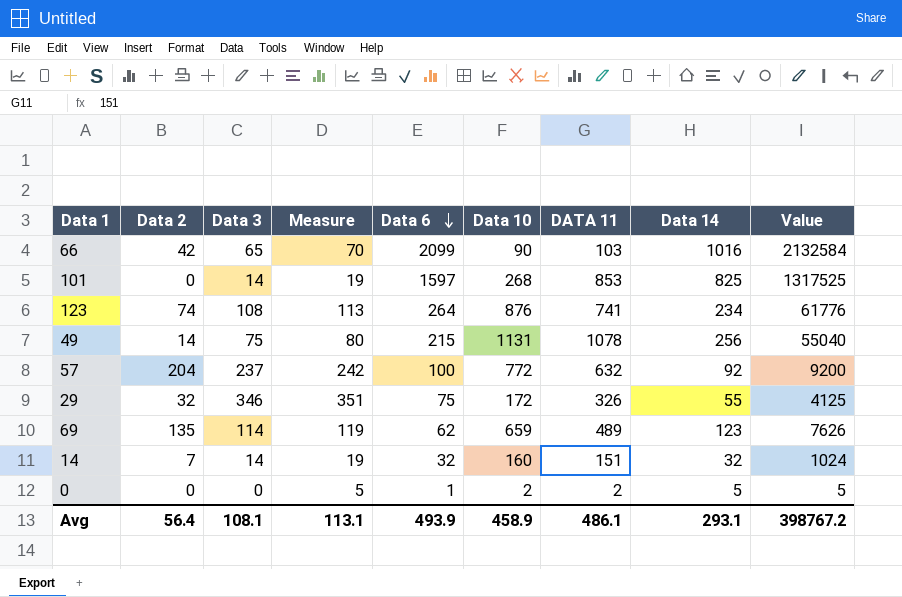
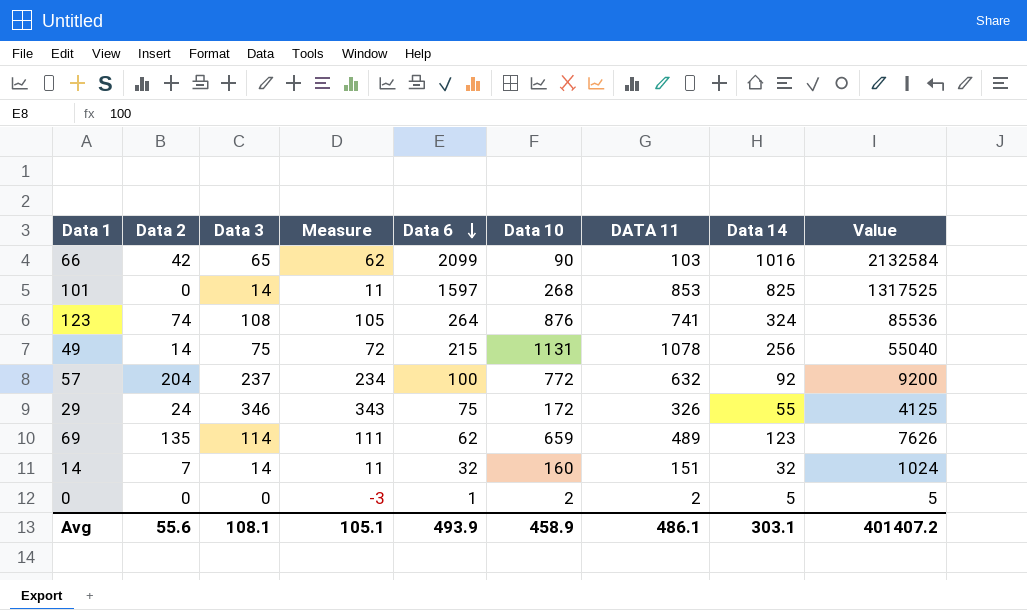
column Measure | formula: [Data 3] + 5 -> [Data 3] - 3
123 | Data 14: 234 -> 324
123 | Value: 61776 -> 85536
29 | Data 2: 32 -> 24
Avg | Data 2: 56.4 -> 55.6
Avg | Measure: 113.1 -> 105.1
Avg | Data 14: 293.1 -> 303.1
Avg | Value: 398767.2 -> 401407.2

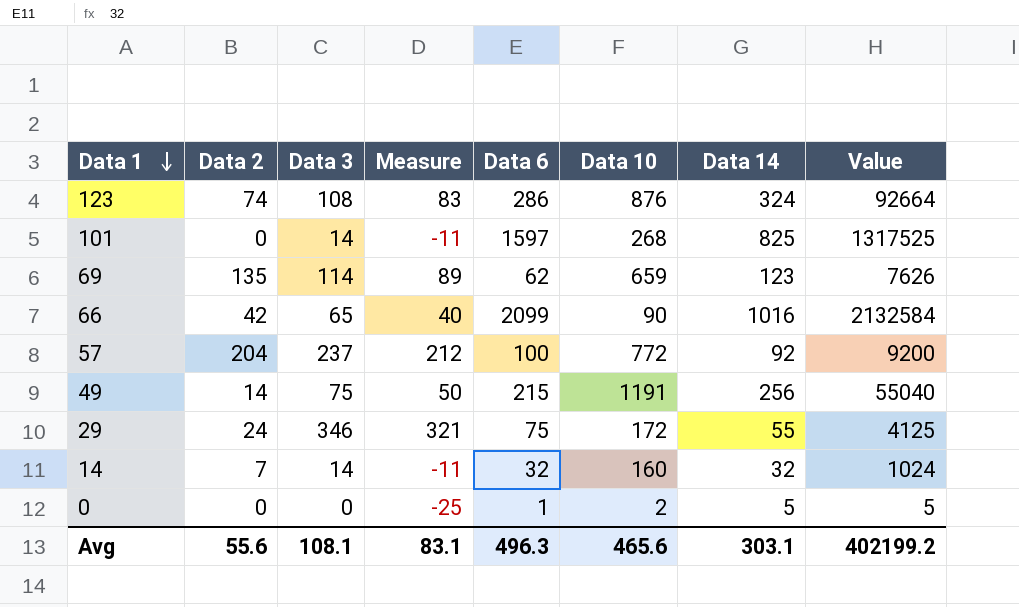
row order: Data 6 descending -> Data 1 descending
column DATA 11 | position: 7 -> none
column Measure | formula: [Data 3] - 3 -> [Data 3] - 25
123 | Data 6: 264 -> 286
123 | Value: 85536 -> 92664
49 | Data 10: 1131 -> 1191
Avg | Measure: 105.1 -> 83.1
Avg | Data 6: 493.9 -> 496.3
Avg | Data 10: 458.9 -> 465.6
Avg | Value: 401407.2 -> 402199.2

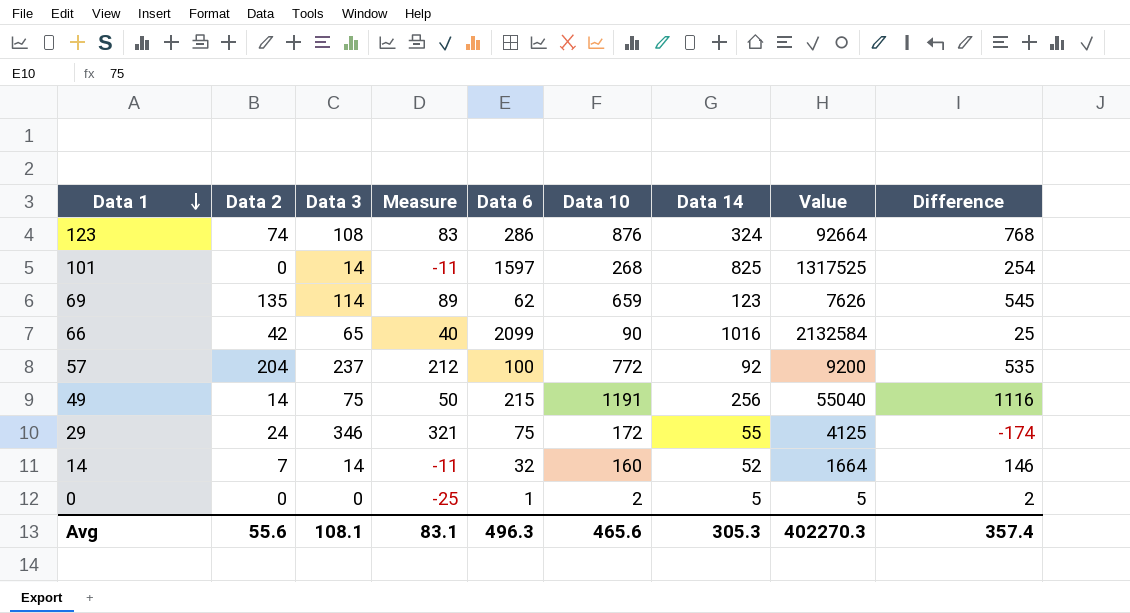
column Difference | formula: none -> [Data 10] - [Data 3]
14 | Data 14: 32 -> 52
14 | Value: 1024 -> 1664
Avg | Data 14: 303.1 -> 305.3
Avg | Value: 402199.2 -> 402270.3

